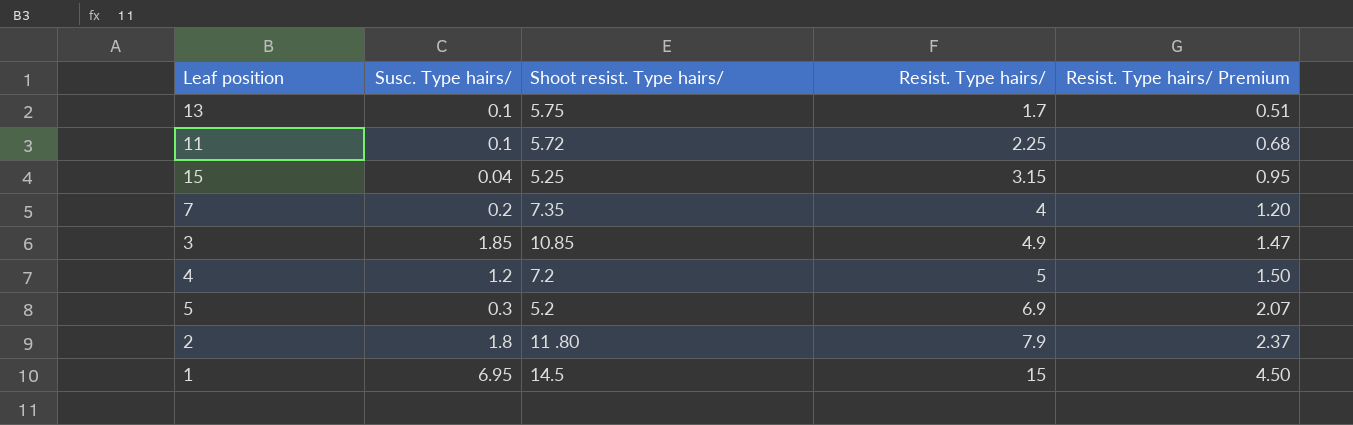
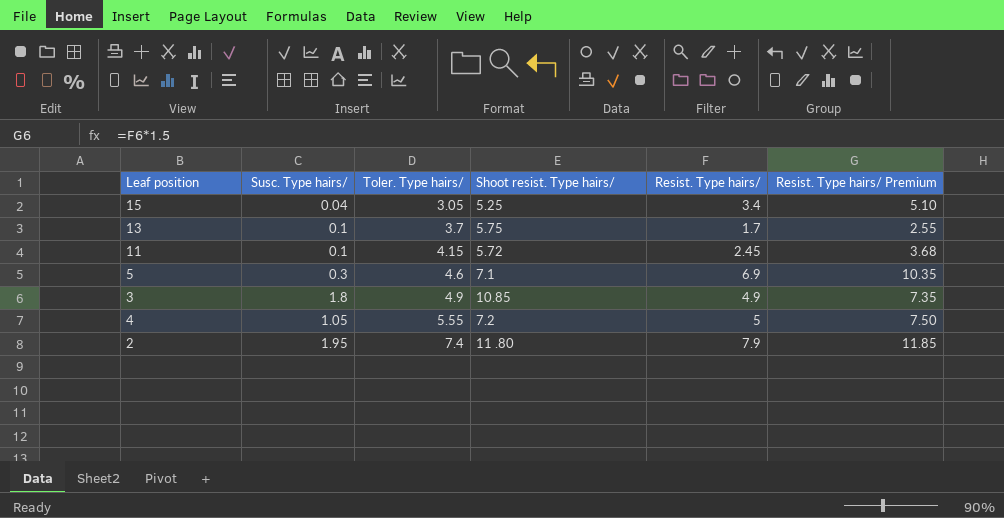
row order: Resist. Type hairs/ ascending -> Toler. Type hairs/ ascending
column Toler. Type hairs/ | position: none -> 3
column Resist. Type hairs/ Premium | formula: [Resist. Type hairs/] * 0.3 -> [Resist. Type hairs/] * 1.5
row 7: 0.2 | 7.35 | 4 | 1.20 -> none
row 1: 6.95 | 14.5 | 15 | 4.50 -> none
15 | Resist. Type hairs/: 3.15 -> 3.4
11 | Resist. Type hairs/: 2.25 -> 2.45
5 | Shoot resist. Type hairs/: 5.2 -> 7.1
3 | Susc. Type hairs/: 1.85 -> 1.8
4 | Susc. Type hairs/: 1.2 -> 1.05
2 | Susc. Type hairs/: 1.8 -> 1.95

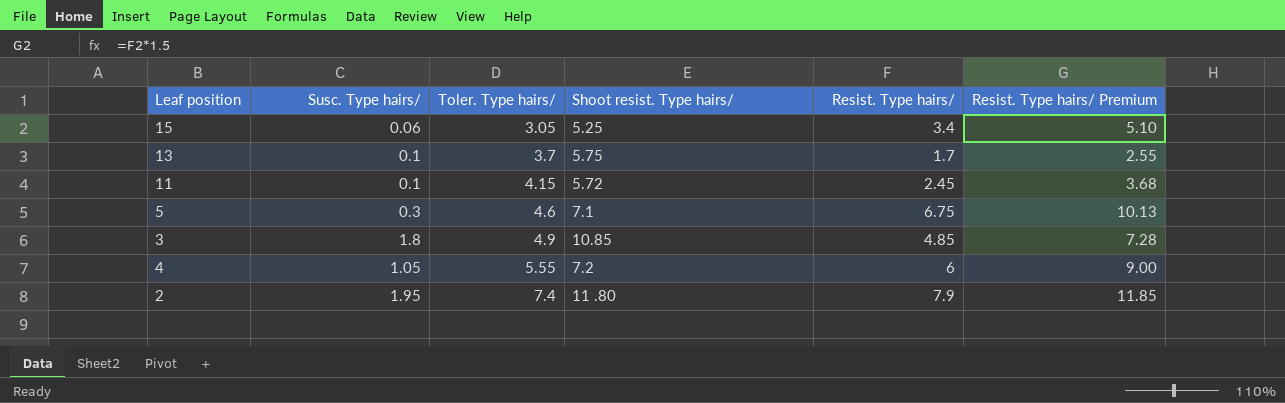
15 | Susc. Type hairs/: 0.04 -> 0.06
5 | Resist. Type hairs/: 6.9 -> 6.75
5 | Resist. Type hairs/ Premium: 10.35 -> 10.13
3 | Resist. Type hairs/: 4.9 -> 4.85
3 | Resist. Type hairs/ Premium: 7.35 -> 7.28
4 | Resist. Type hairs/: 5 -> 6
4 | Resist. Type hairs/ Premium: 7.50 -> 9.00

